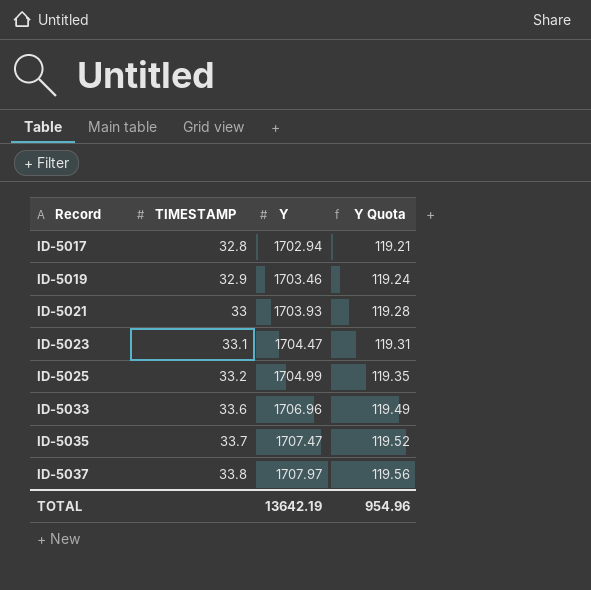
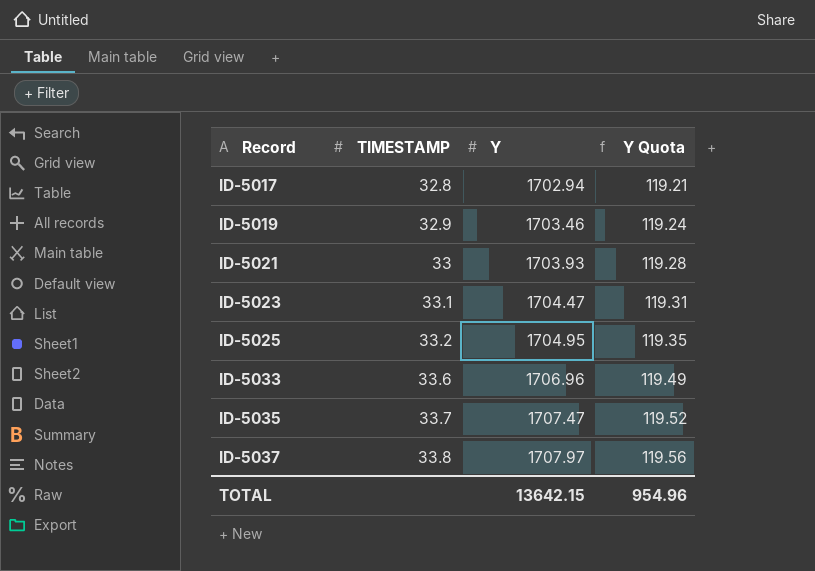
ID-5025 | Y: 1704.99 -> 1704.95
TOTAL | Y: 13642.19 -> 13642.15

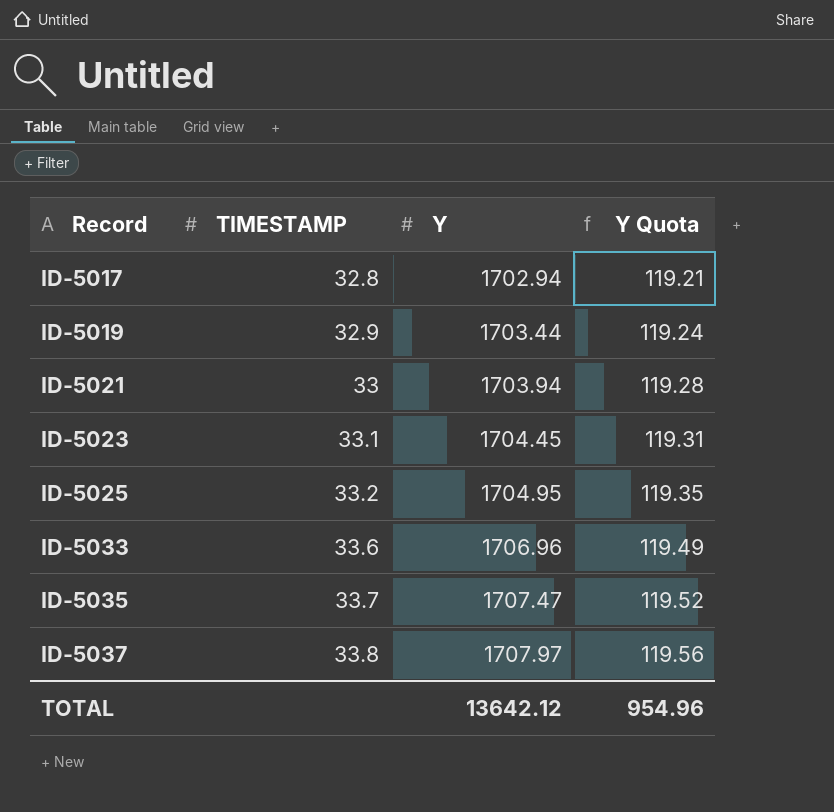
ID-5019 | Y: 1703.46 -> 1703.44
ID-5021 | Y: 1703.93 -> 1703.94
ID-5023 | Y: 1704.47 -> 1704.45
TOTAL | Y: 13642.15 -> 13642.12

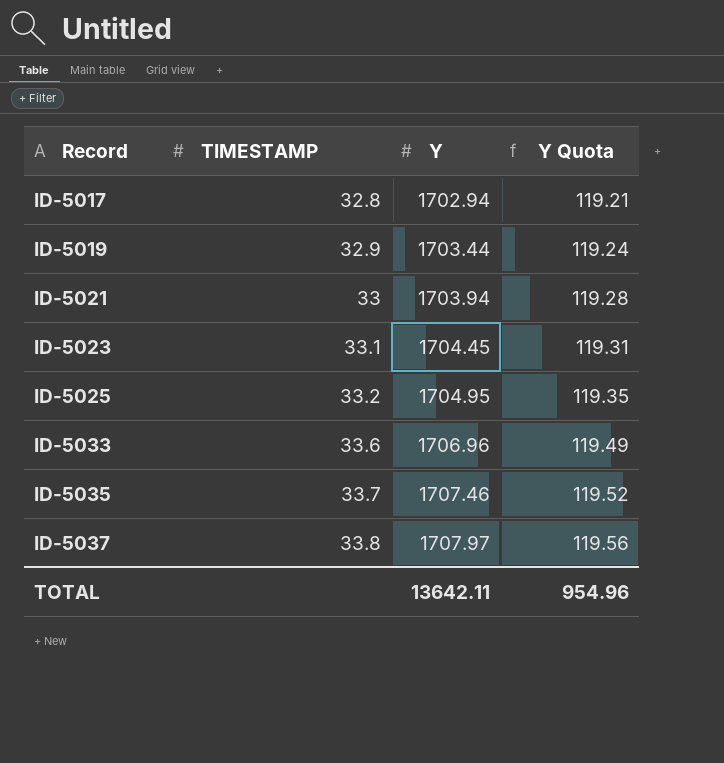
ID-5035 | Y: 1707.47 -> 1707.46
TOTAL | Y: 13642.12 -> 13642.11

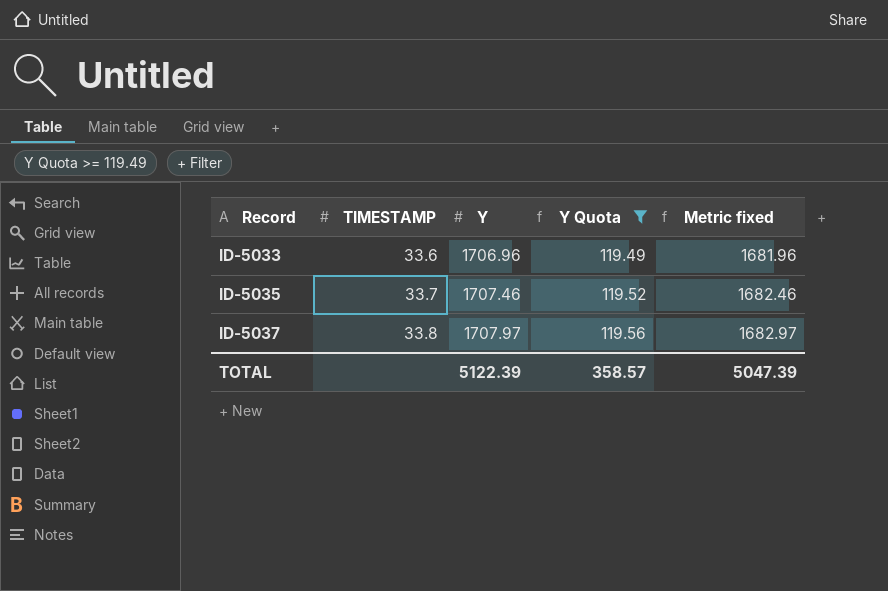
filter: none -> Y Quota >= 119.49
column Metric fixed | formula: none -> [Y] - 25
TOTAL | Y: 13642.11 -> 5122.39
TOTAL | Y Quota: 954.96 -> 358.57

